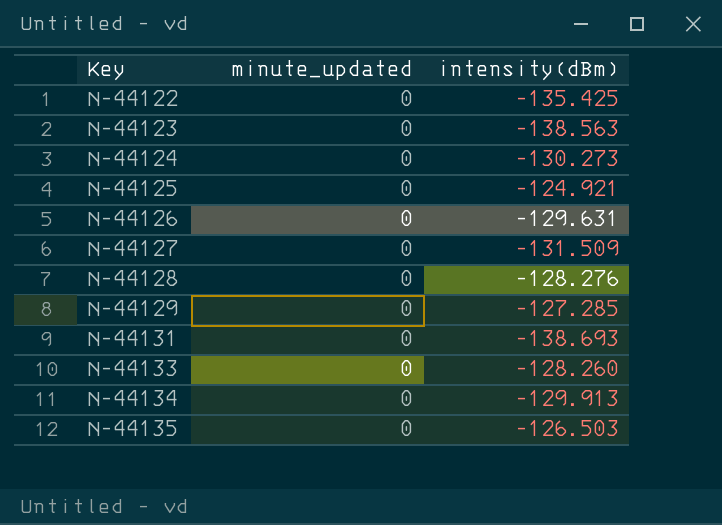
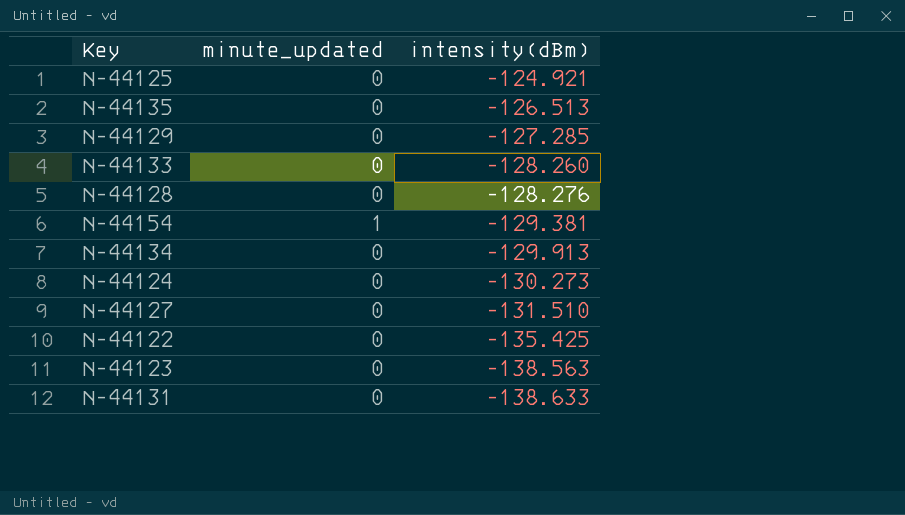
row order: Key ascending -> intensity(dBm) descending
row N-44126: 0 | -129.631 -> none
N-44135 | intensity(dBm): -126.503 -> -126.513
row N-44154: none -> 1 | -129.381
N-44127 | intensity(dBm): -131.509 -> -131.510
N-44131 | intensity(dBm): -138.693 -> -138.633

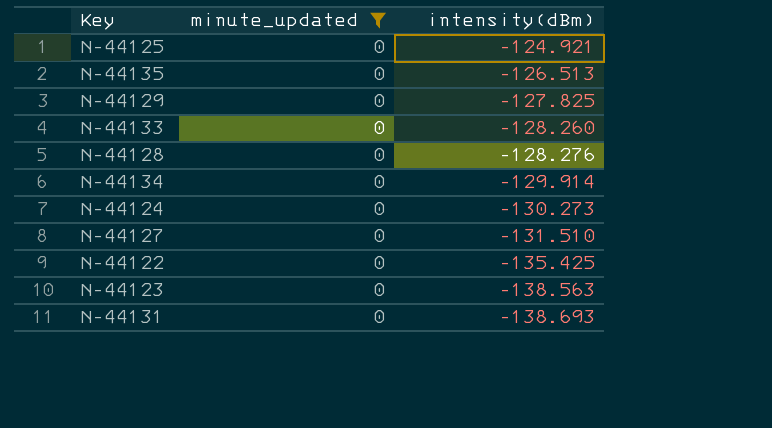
filter: none -> minute_updated = 0
N-44129 | intensity(dBm): -127.285 -> -127.825
N-44134 | intensity(dBm): -129.913 -> -129.914
N-44131 | intensity(dBm): -138.633 -> -138.693

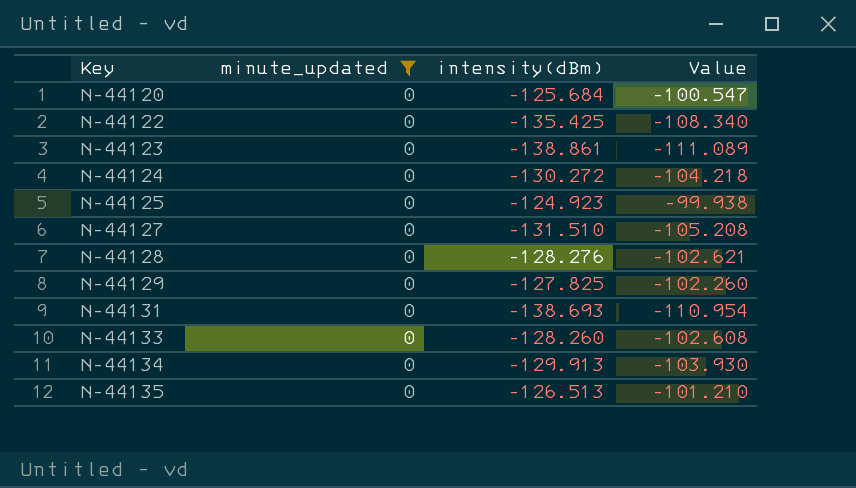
row order: intensity(dBm) descending -> Key ascending
column Value | formula: none -> [intensity(dBm)] * 0.8
row N-44120: none -> 0 | -125.684 | -100.547
N-44123 | intensity(dBm): -138.563 -> -138.861
N-44124 | intensity(dBm): -130.273 -> -130.272
N-44125 | intensity(dBm): -124.921 -> -124.923
N-44134 | intensity(dBm): -129.914 -> -129.913

